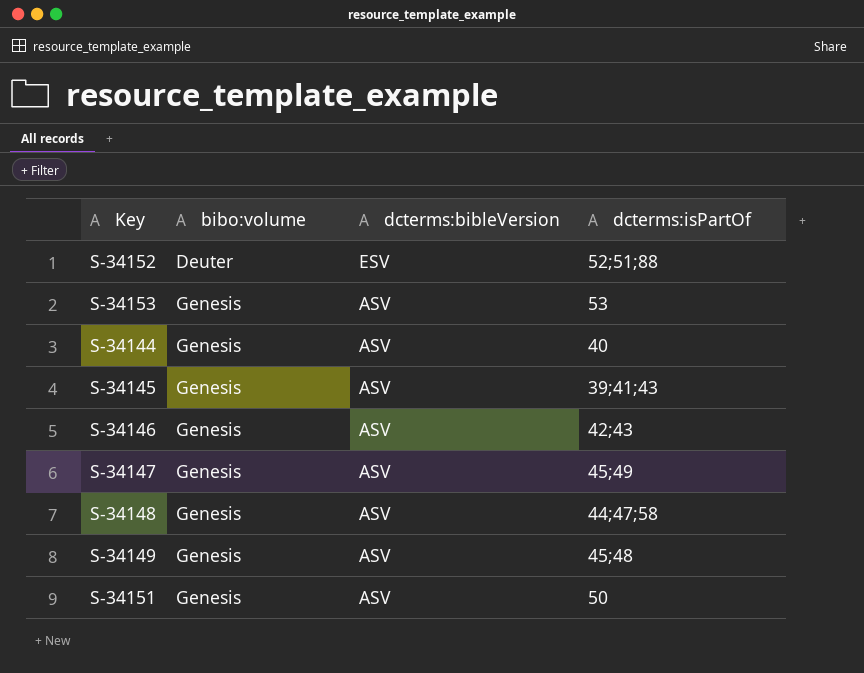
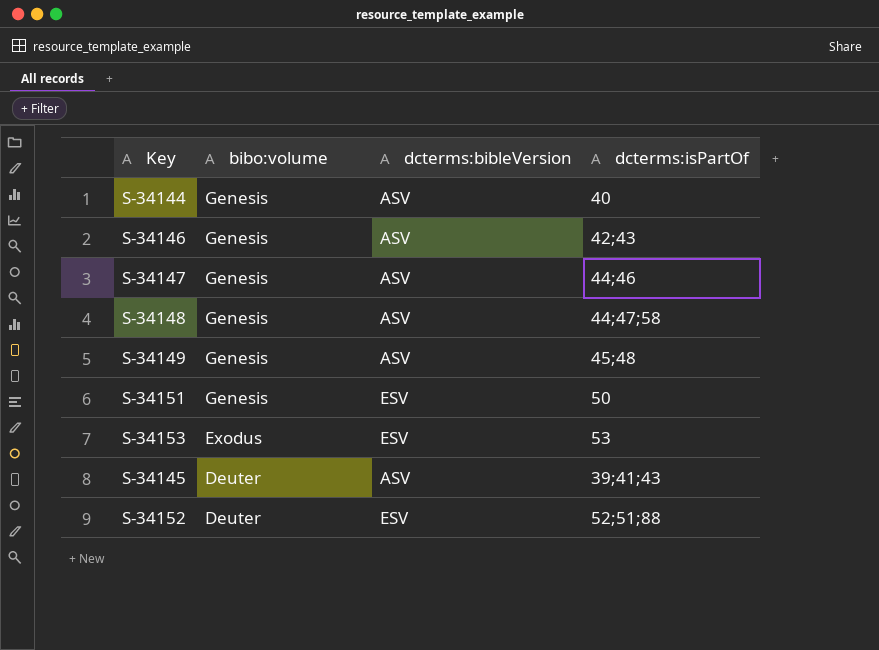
row order: bibo:volume ascending -> bibo:volume descending
S-34147 | dcterms:isPartOf: 45;49 -> 44;46
S-34151 | dcterms:bibleVersion: ASV -> ESV
S-34153 | bibo:volume: Genesis -> Exodus
S-34153 | dcterms:bibleVersion: ASV -> ESV
S-34145 | bibo:volume: Genesis -> Deuter

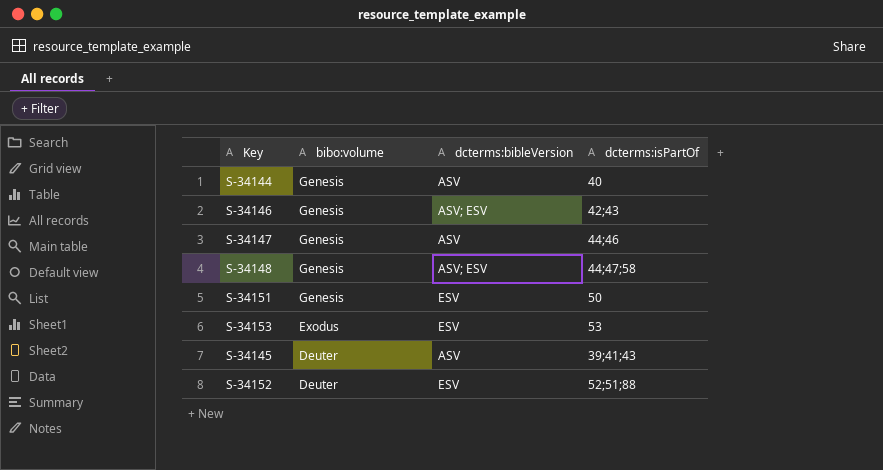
row S-34149: Genesis | ASV | 45;48 -> none
S-34146 | dcterms:bibleVersion: ASV -> ASV; ESV
S-34148 | dcterms:bibleVersion: ASV -> ASV; ESV

